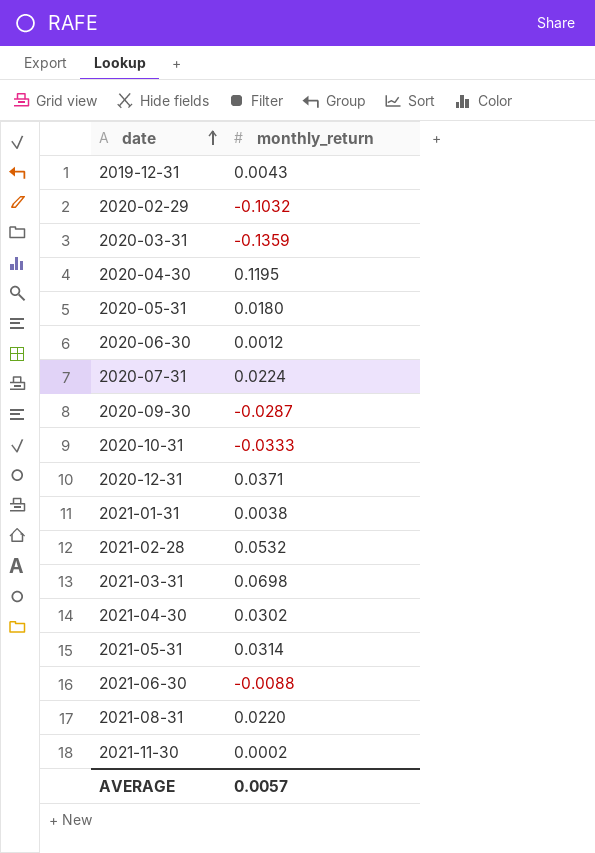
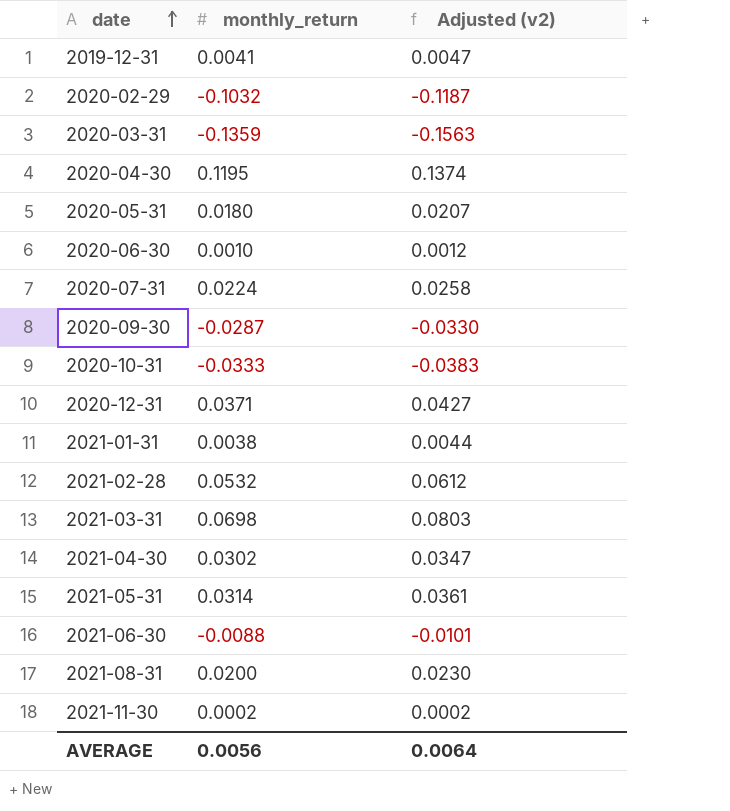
column Adjusted (v2) | formula: none -> [monthly_return] * 1.15
2019-12-31 | monthly_return: 0.0043 -> 0.0041
2020-06-30 | monthly_return: 0.0012 -> 0.0010
2021-08-31 | monthly_return: 0.0220 -> 0.0200
AVERAGE | monthly_return: 0.0057 -> 0.0056

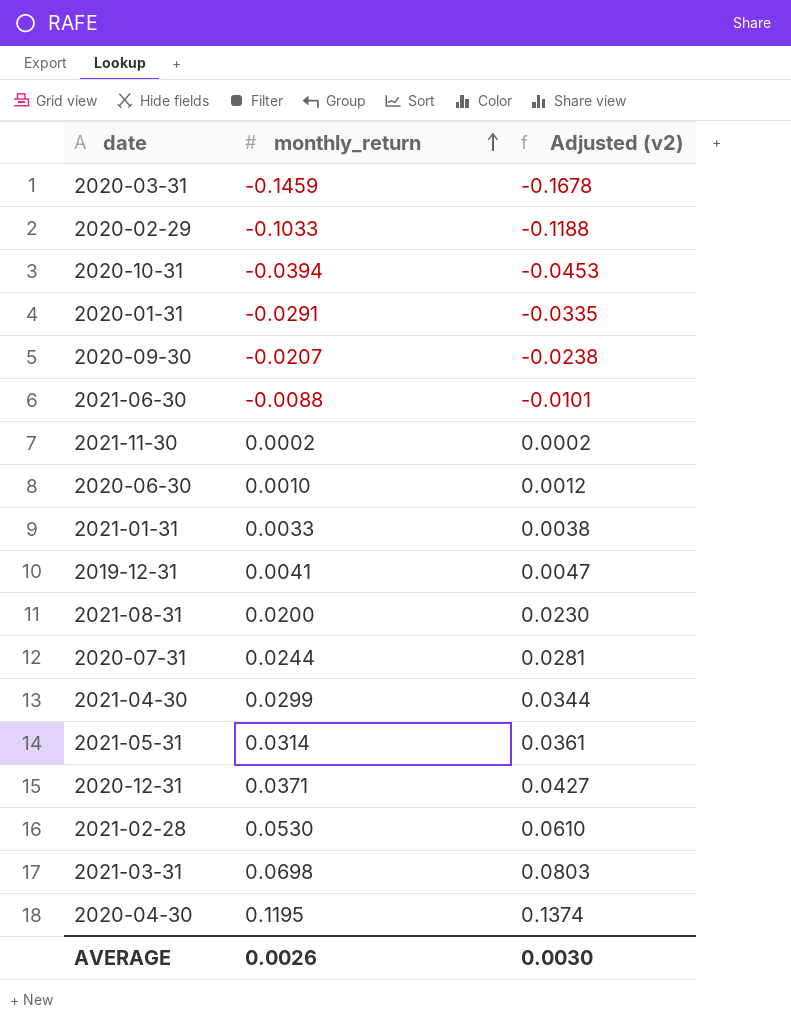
row order: date ascending -> monthly_return ascending
row 2020-05-31: 0.0180 | 0.0207 -> none
2020-03-31 | monthly_return: -0.1359 -> -0.1459
2020-03-31 | Adjusted (v2): -0.1563 -> -0.1678
2020-02-29 | monthly_return: -0.1032 -> -0.1033
2020-02-29 | Adjusted (v2): -0.1187 -> -0.1188
2020-10-31 | monthly_return: -0.0333 -> -0.0394
2020-10-31 | Adjusted (v2): -0.0383 -> -0.0453
row 2020-01-31: none -> -0.0291 | -0.0335
2020-09-30 | monthly_return: -0.0287 -> -0.0207
2020-09-30 | Adjusted (v2): -0.0330 -> -0.0238
2021-01-31 | monthly_return: 0.0038 -> 0.0033
2021-01-31 | Adjusted (v2): 0.0044 -> 0.0038
2020-07-31 | monthly_return: 0.0224 -> 0.0244
2020-07-31 | Adjusted (v2): 0.0258 -> 0.0281
2021-04-30 | monthly_return: 0.0302 -> 0.0299
2021-04-30 | Adjusted (v2): 0.0347 -> 0.0344
2021-02-28 | monthly_return: 0.0532 -> 0.0530
2021-02-28 | Adjusted (v2): 0.0612 -> 0.0610
AVERAGE | monthly_return: 0.0056 -> 0.0026
AVERAGE | Adjusted (v2): 0.0064 -> 0.0030

